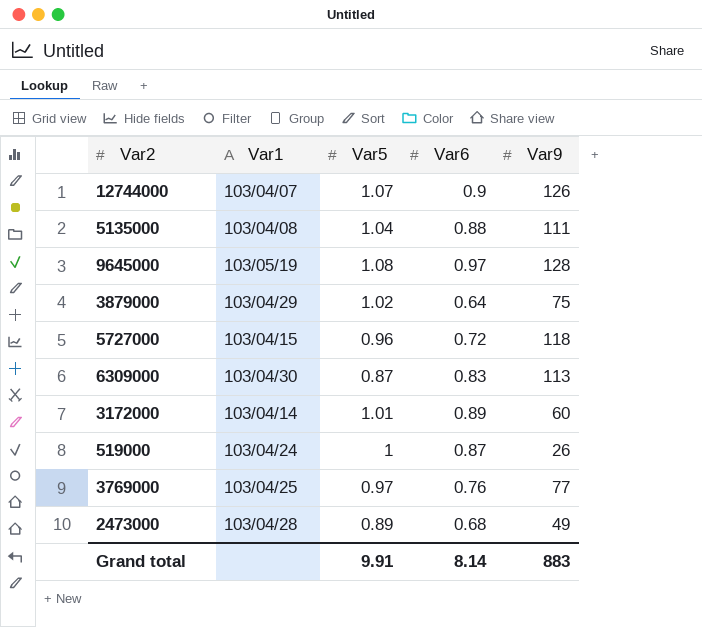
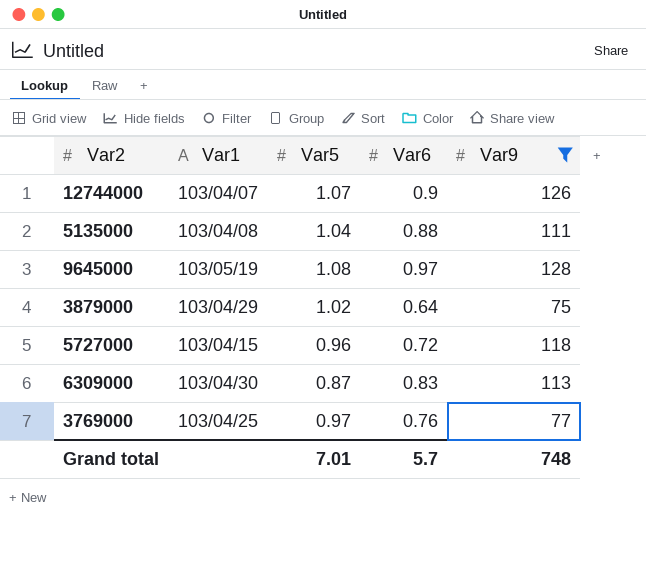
filter: none -> Var9 >= 75
Grand total | Var5: 9.91 -> 7.01
Grand total | Var6: 8.14 -> 5.7
Grand total | Var9: 883 -> 748

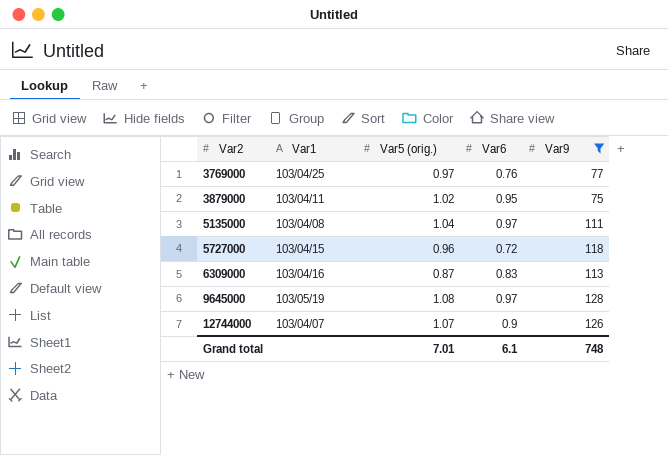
row order: none -> Var2 ascending
column name: Var5 -> Var5 (orig.)
3879000 | Var1: 103/04/29 -> 103/04/11
3879000 | Var6: 0.64 -> 0.95
5135000 | Var6: 0.88 -> 0.97
6309000 | Var1: 103/04/30 -> 103/04/16
Grand total | Var6: 5.7 -> 6.1

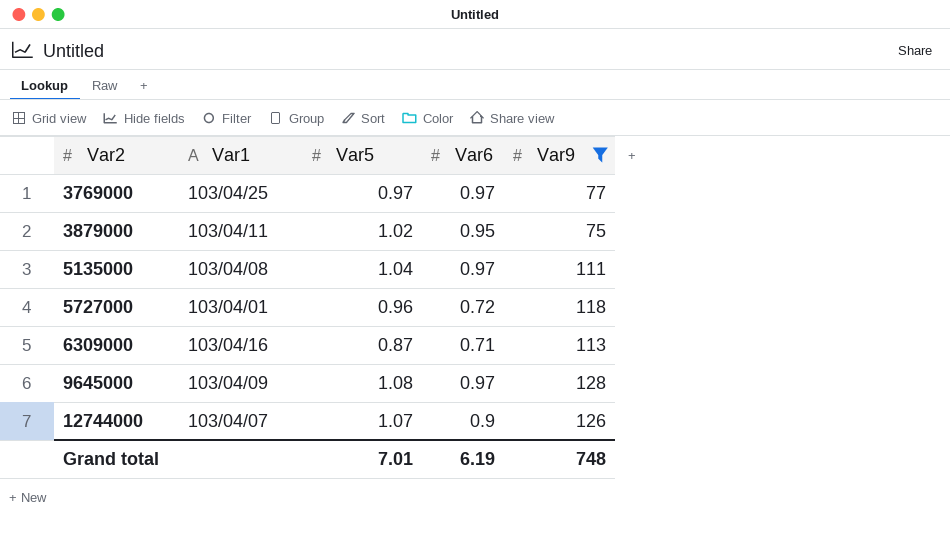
column name: Var5 (orig.) -> Var5
3769000 | Var6: 0.76 -> 0.97
5727000 | Var1: 103/04/15 -> 103/04/01
6309000 | Var6: 0.83 -> 0.71
9645000 | Var1: 103/05/19 -> 103/04/09
Grand total | Var6: 6.1 -> 6.19

